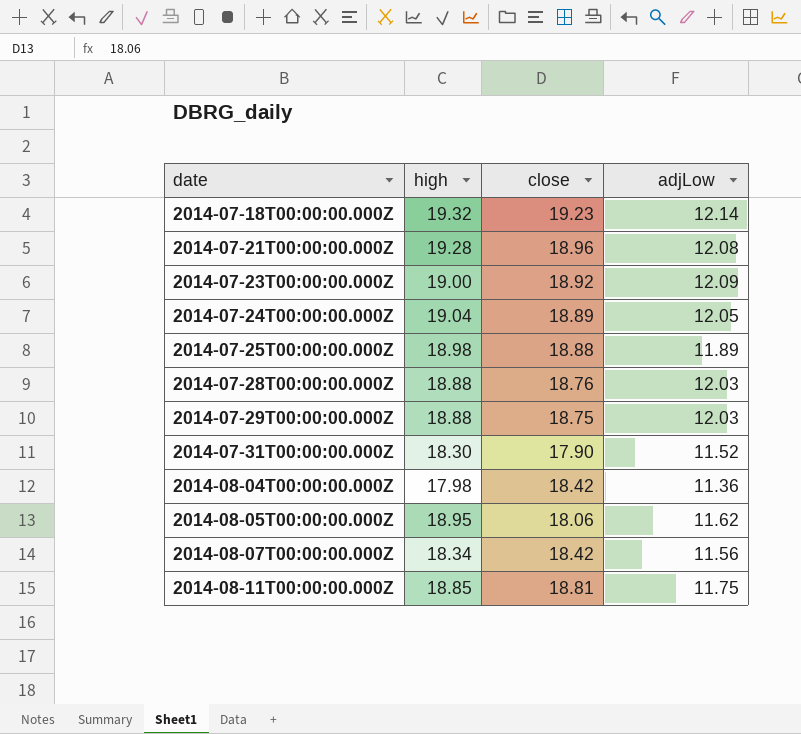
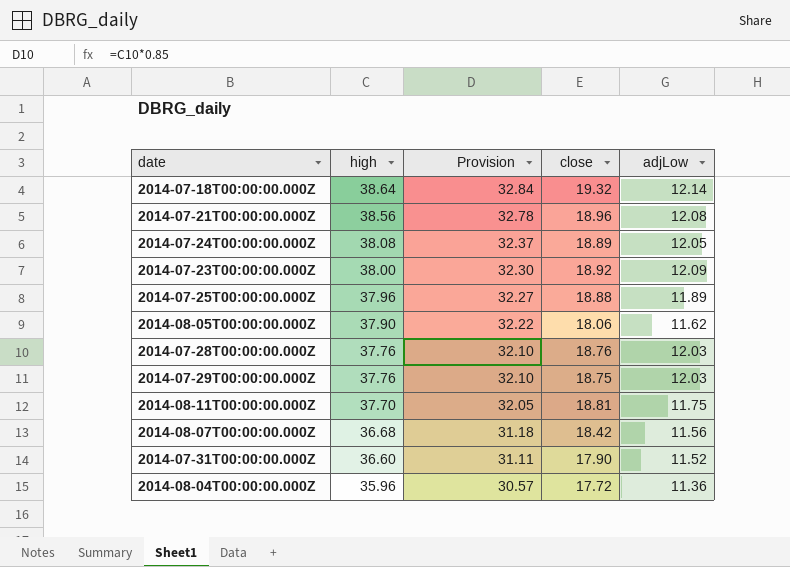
row order: date ascending -> high descending
column Provision | formula: none -> [high] * 0.85
2014-07-18T00:00:00.000Z | high: 19.32 -> 38.64
2014-07-18T00:00:00.000Z | close: 19.23 -> 19.32
2014-07-21T00:00:00.000Z | high: 19.28 -> 38.56
2014-07-24T00:00:00.000Z | high: 19.04 -> 38.08
2014-07-23T00:00:00.000Z | high: 19.00 -> 38.00
2014-07-25T00:00:00.000Z | high: 18.98 -> 37.96
2014-08-05T00:00:00.000Z | high: 18.95 -> 37.90
2014-07-28T00:00:00.000Z | high: 18.88 -> 37.76
2014-07-29T00:00:00.000Z | high: 18.88 -> 37.76
2014-08-11T00:00:00.000Z | high: 18.85 -> 37.70
2014-08-07T00:00:00.000Z | high: 18.34 -> 36.68
2014-07-31T00:00:00.000Z | high: 18.30 -> 36.60
2014-08-04T00:00:00.000Z | high: 17.98 -> 35.96
2014-08-04T00:00:00.000Z | close: 18.42 -> 17.72

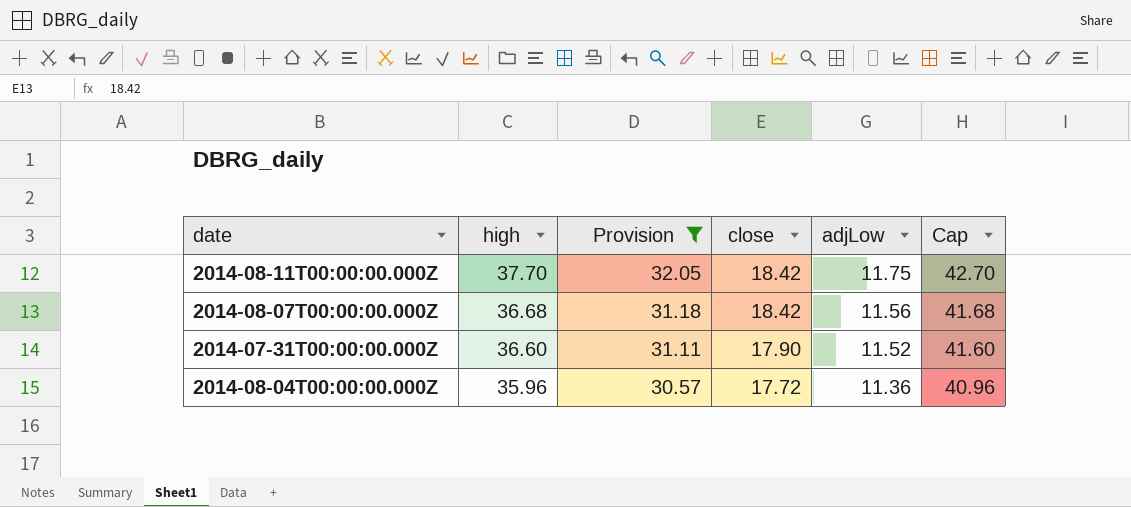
filter: none -> Provision <= 32.05
column Cap | formula: none -> [high] + 5
2014-08-11T00:00:00.000Z | close: 18.81 -> 18.42

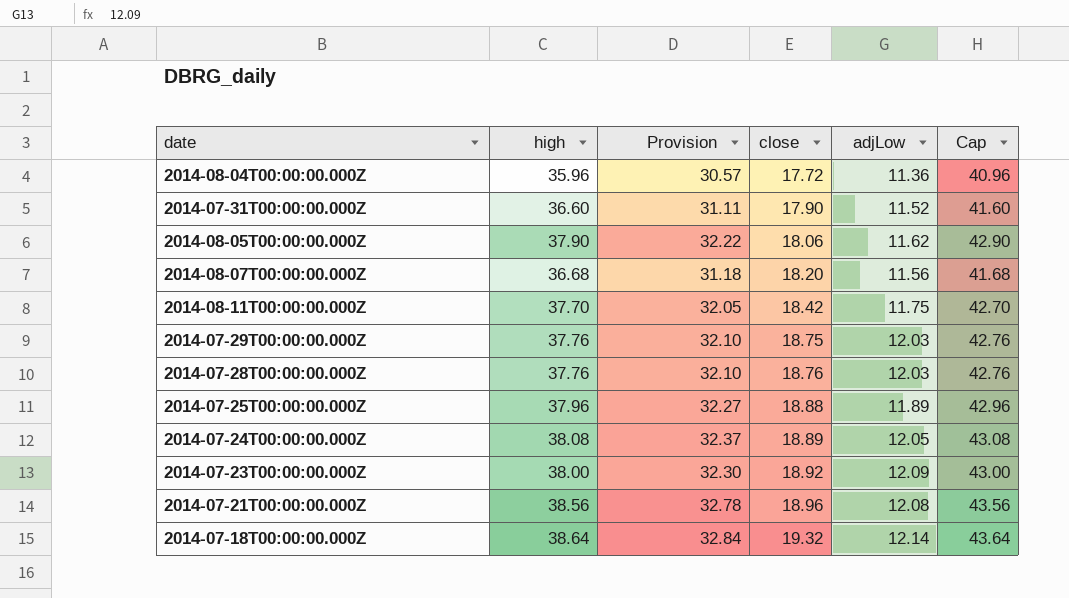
filter: Provision <= 32.05 -> none
row order: high descending -> close ascending
2014-08-07T00:00:00.000Z | close: 18.42 -> 18.20

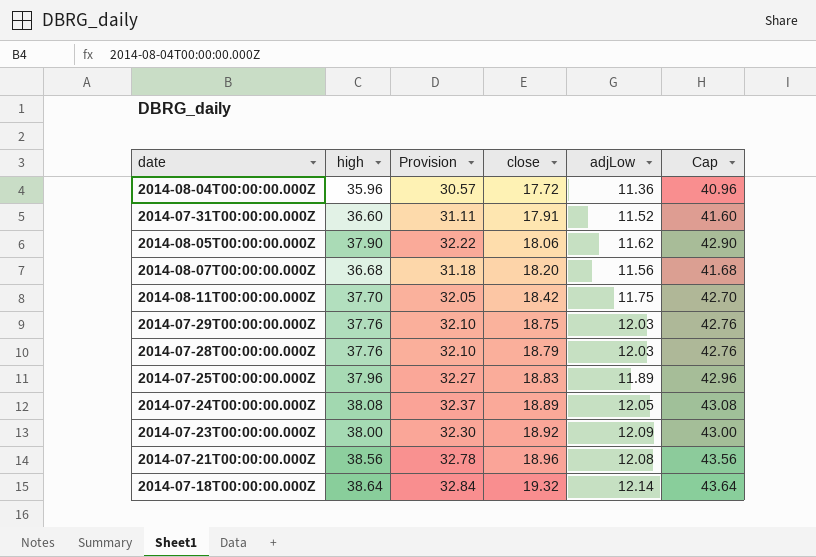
2014-07-31T00:00:00.000Z | close: 17.90 -> 17.91
2014-07-28T00:00:00.000Z | close: 18.76 -> 18.79
2014-07-25T00:00:00.000Z | close: 18.88 -> 18.83

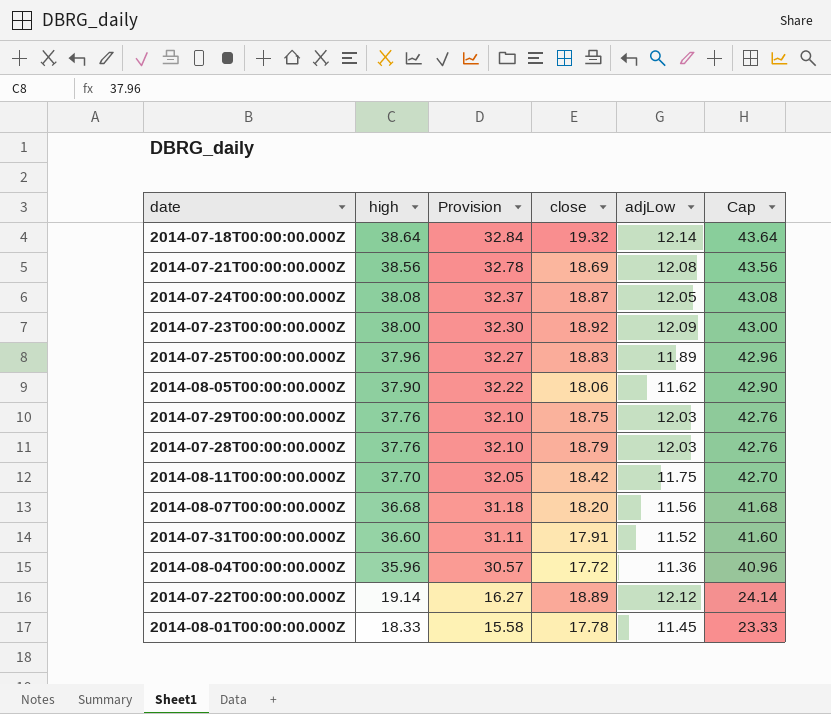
row order: close ascending -> high descending
2014-07-21T00:00:00.000Z | close: 18.96 -> 18.69
2014-07-24T00:00:00.000Z | close: 18.89 -> 18.87
row 2014-07-22T00:00:00.000Z: none -> 19.14 | 16.27 | 18.89 | 12.12 | 24.14
row 2014-08-01T00:00:00.000Z: none -> 18.33 | 15.58 | 17.78 | 11.45 | 23.33

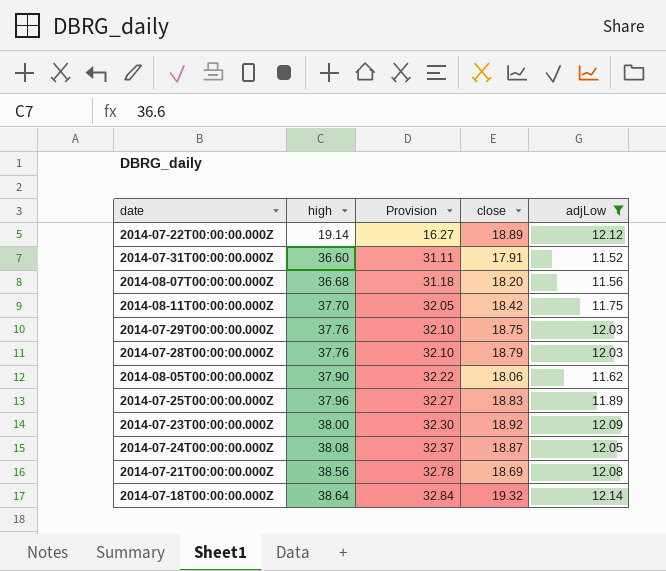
filter: none -> adjLow >= 11.52
row order: high descending -> high ascending
column Cap | formula: [high] + 5 -> none

